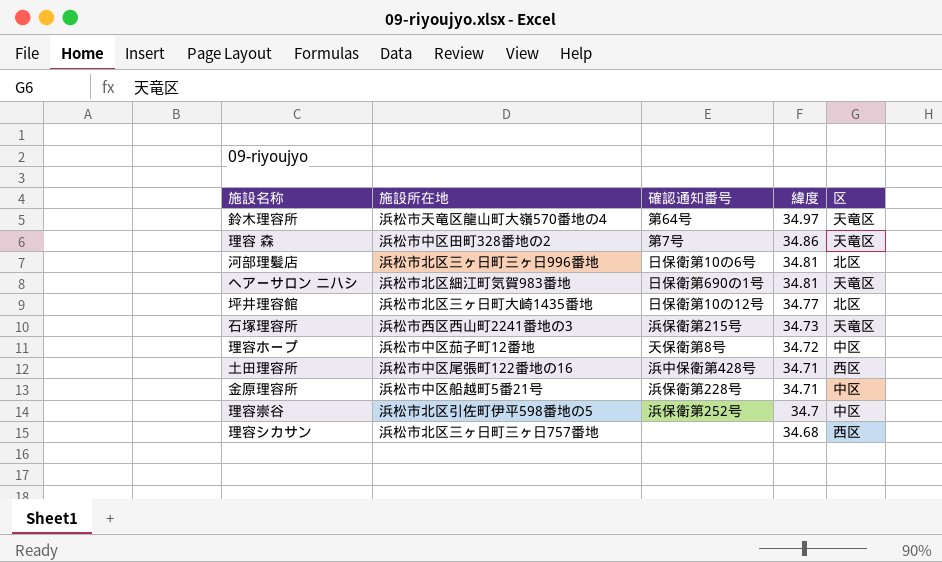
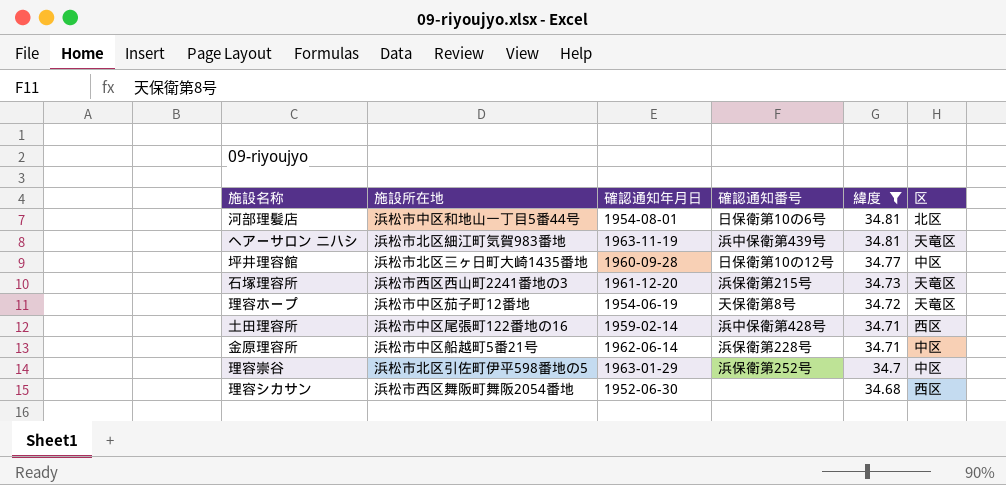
filter: none -> 緯度 <= 34.81
column 確認通知年月日 | position: none -> 3
河部理髪店 | 施設所在地: 浜松市北区三ヶ日町三ヶ日996番地 -> 浜松市中区和地山一丁目5番44号
ヘアーサロン ニハシ | 確認通知番号: 日保衛第690の1号 -> 浜中保衛第439号
坪井理容館 | 区: 北区 -> 中区
理容ホープ | 区: 中区 -> 天竜区
理容シカサン | 施設所在地: 浜松市北区三ヶ日町三ヶ日757番地 -> 浜松市西区舞阪町舞阪2054番地

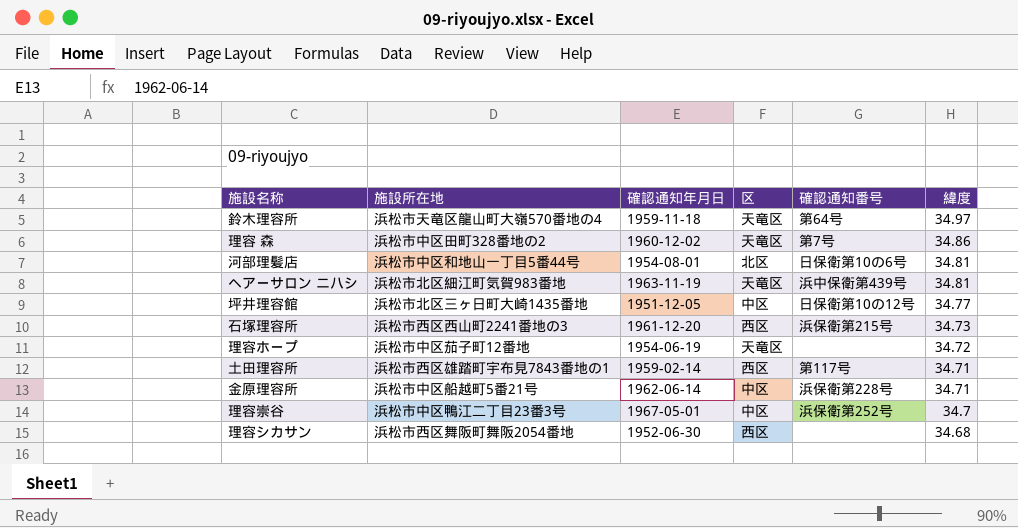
filter: 緯度 <= 34.81 -> none
column 区 | position: 6 -> 4
坪井理容館 | 確認通知年月日: 1960-09-28 -> 1951-12-05
石塚理容所 | 区: 天竜区 -> 西区
理容ホープ | 確認通知番号: 天保衛第8号 -> none
土田理容所 | 施設所在地: 浜松市中区尾張町122番地の16 -> 浜松市西区雄踏町宇布見7843番地の1
土田理容所 | 確認通知番号: 浜中保衛第428号 -> 第117号
理容崇谷 | 施設所在地: 浜松市北区引佐町伊平598番地の5 -> 浜松市中区鴨江二丁目23番3号
理容崇谷 | 確認通知年月日: 1963-01-29 -> 1967-05-01

